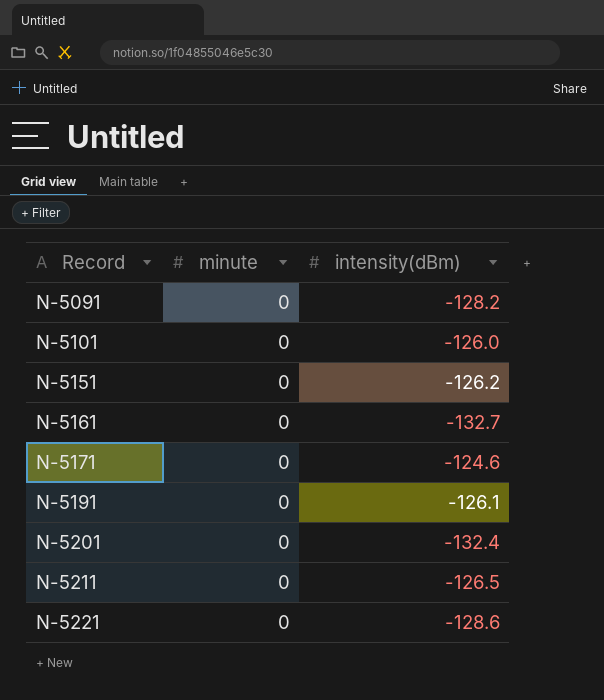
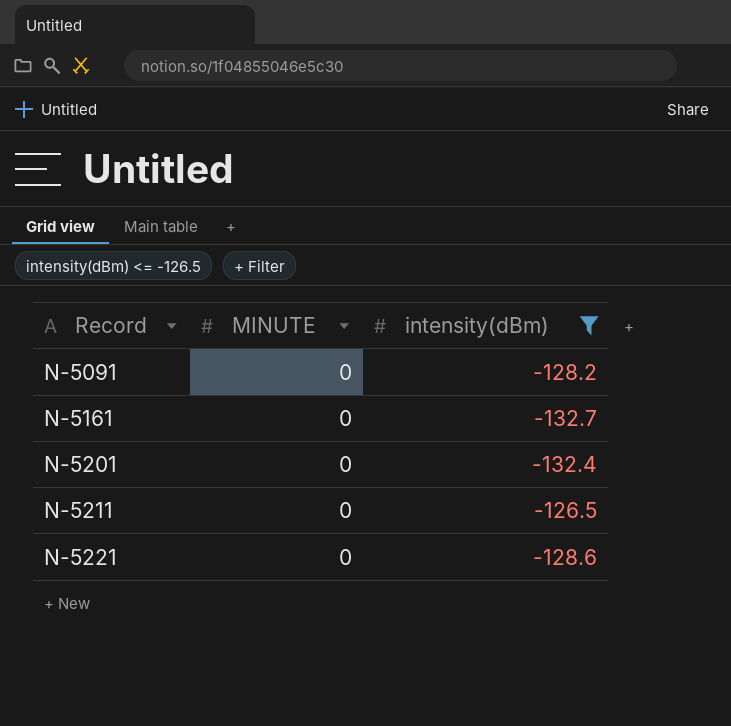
filter: none -> intensity(dBm) <= -126.5
column name: minute -> MINUTE

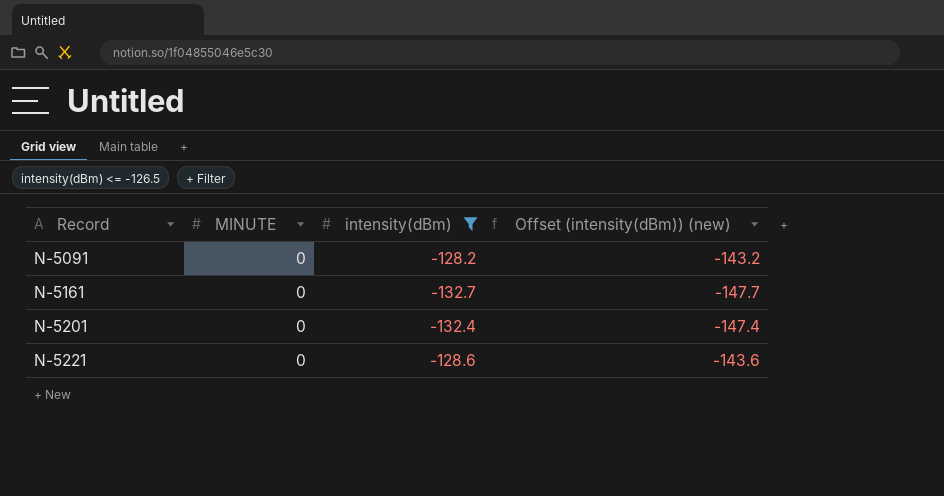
column Offset (intensity(dBm)) (new) | formula: none -> [intensity(dBm)] - 15
row N-5211: 0 | -126.5 -> none

